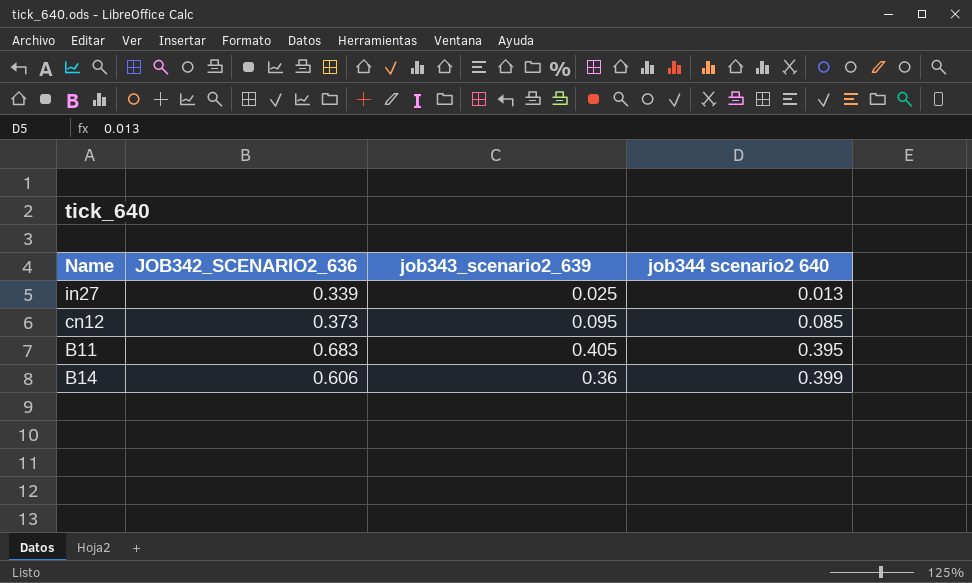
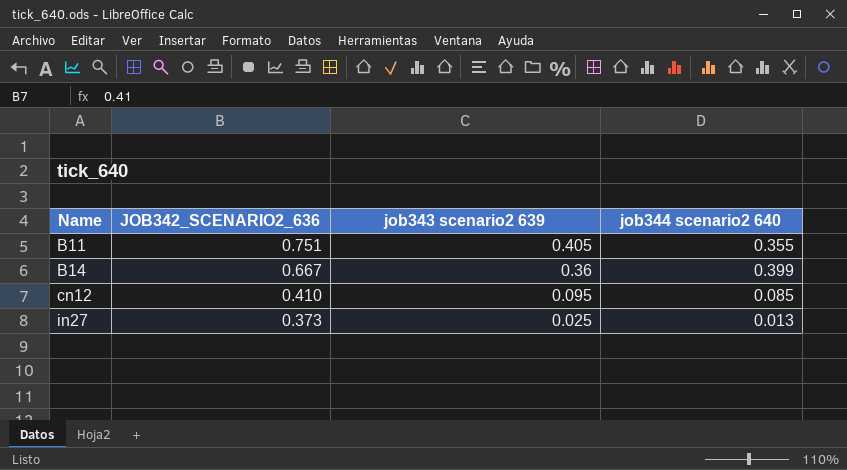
row order: job344 scenario2 640 ascending -> Name ascending
column name: job343_scenario2_639 -> job343 scenario2 639
B11 | JOB342_SCENARIO2_636: 0.683 -> 0.751
B11 | job344 scenario2 640: 0.395 -> 0.355
B14 | JOB342_SCENARIO2_636: 0.606 -> 0.667
cn12 | JOB342_SCENARIO2_636: 0.373 -> 0.410
in27 | JOB342_SCENARIO2_636: 0.339 -> 0.373

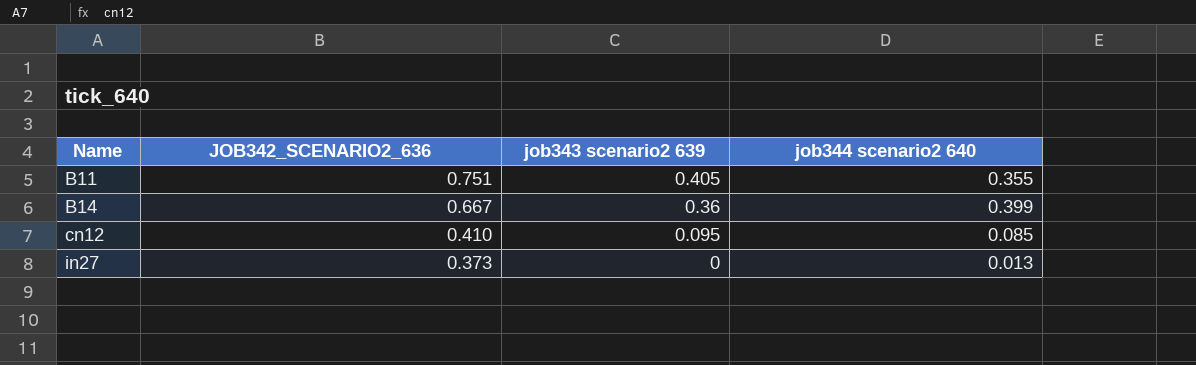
in27 | job343 scenario2 639: 0.025 -> 0

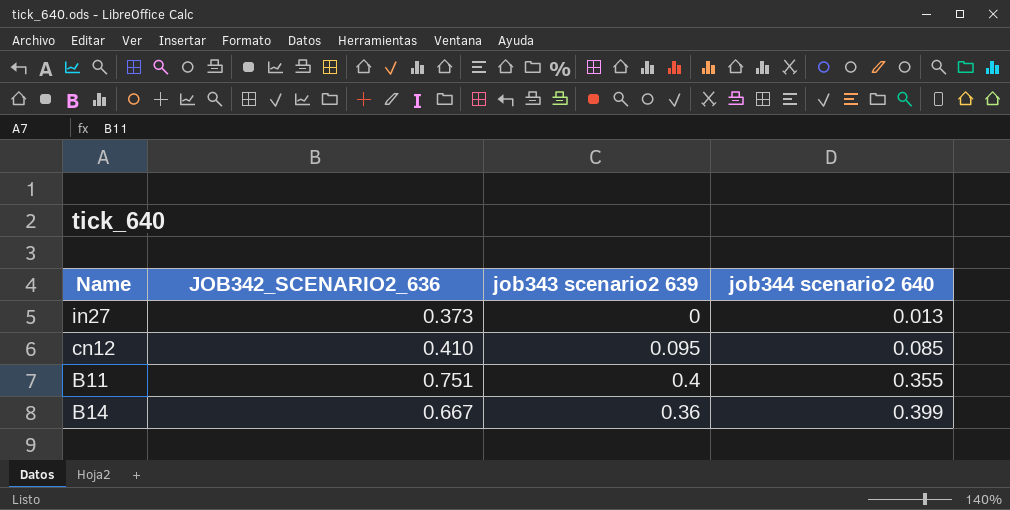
row order: Name ascending -> job344 scenario2 640 ascending
B11 | job343 scenario2 639: 0.405 -> 0.4

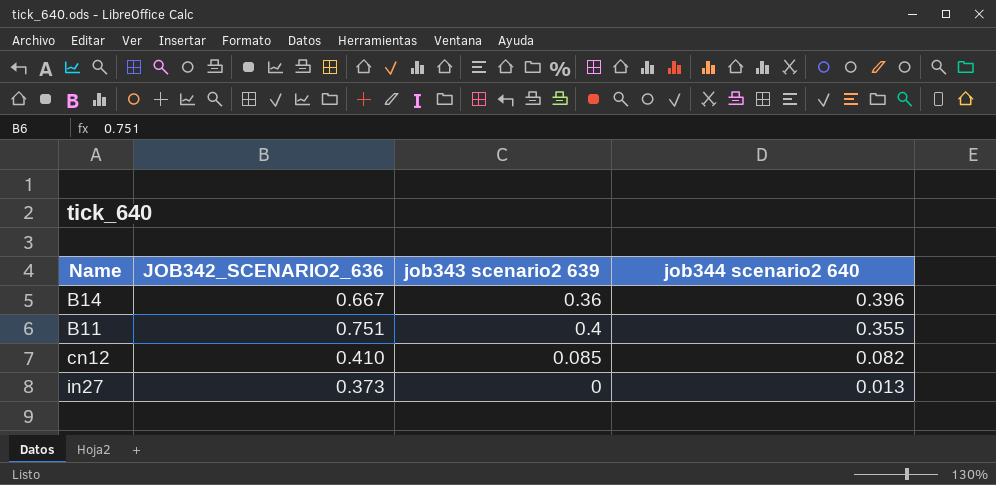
row order: job344 scenario2 640 ascending -> job344 scenario2 640 descending
B14 | job344 scenario2 640: 0.399 -> 0.396
cn12 | job343 scenario2 639: 0.095 -> 0.085
cn12 | job344 scenario2 640: 0.085 -> 0.082

